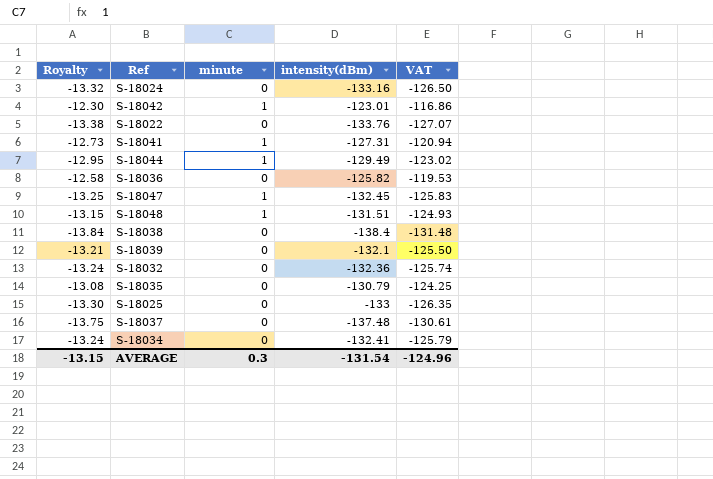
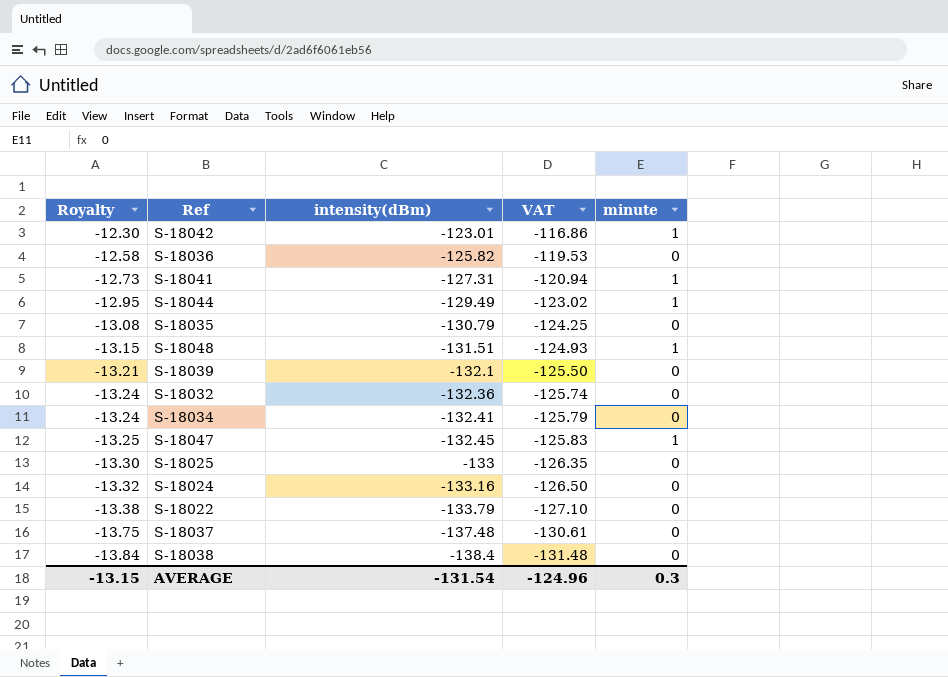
row order: none -> Royalty descending
column minute | position: 3 -> 5
S-18022 | intensity(dBm): -133.76 -> -133.79
S-18022 | VAT: -127.07 -> -127.10

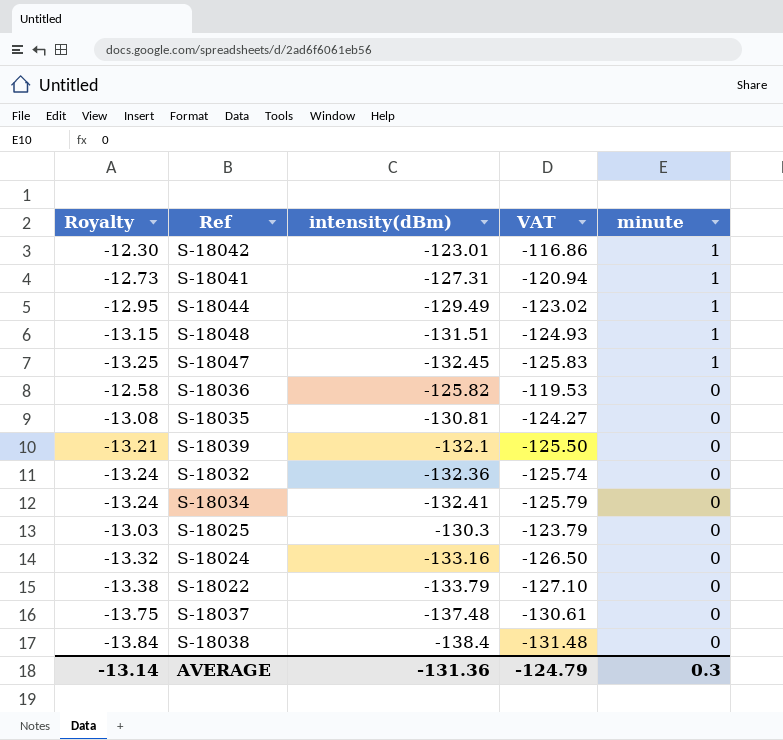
row order: Royalty descending -> minute descending
S-18035 | intensity(dBm): -130.79 -> -130.81
S-18035 | VAT: -124.25 -> -124.27
S-18025 | Royalty: -13.30 -> -13.03
S-18025 | intensity(dBm): -133 -> -130.3
S-18025 | VAT: -126.35 -> -123.79
AVERAGE | Royalty: -13.15 -> -13.14
AVERAGE | intensity(dBm): -131.54 -> -131.36
AVERAGE | VAT: -124.96 -> -124.79

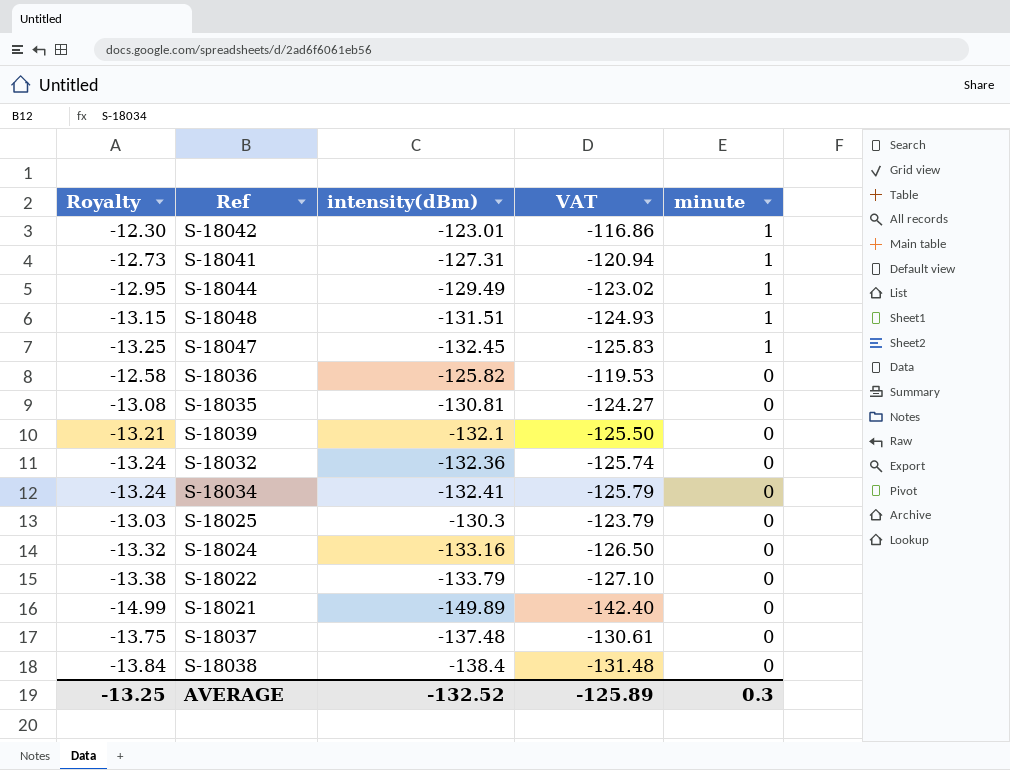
row S-18021: none -> -14.99 | -149.89 | -142.40 | 0
AVERAGE | Royalty: -13.14 -> -13.25
AVERAGE | intensity(dBm): -131.36 -> -132.52
AVERAGE | VAT: -124.79 -> -125.89

